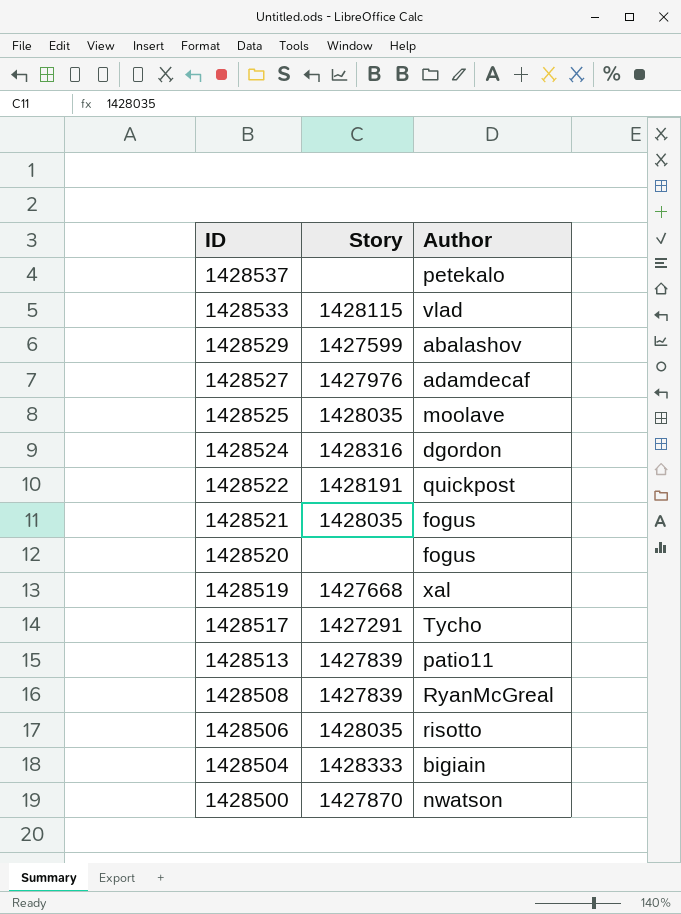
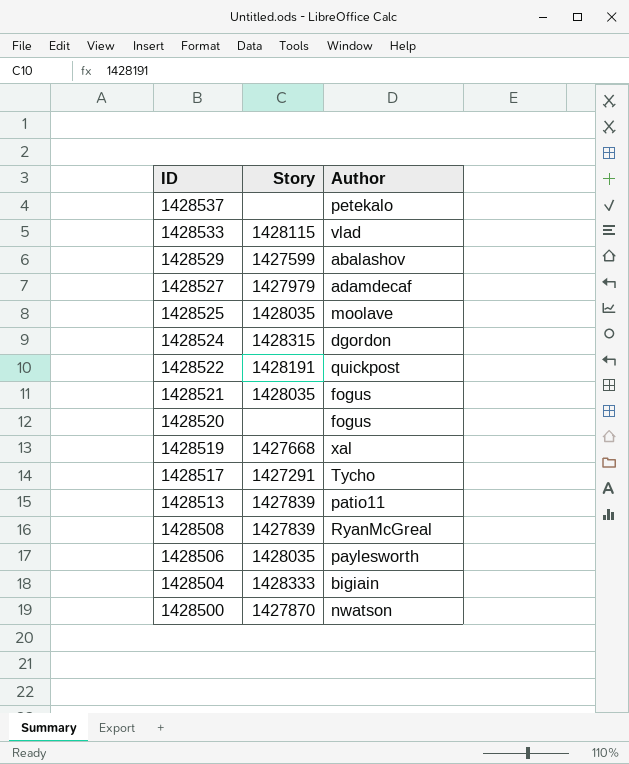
1428527 | Story: 1427976 -> 1427979
1428524 | Story: 1428316 -> 1428315
1428506 | Author: risotto -> paylesworth

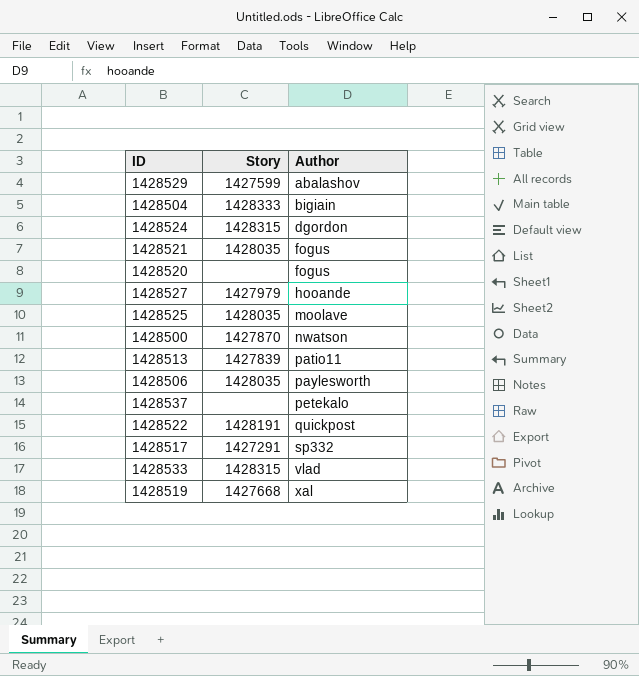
row order: ID descending -> Author ascending
row 1428508: 1427839 | RyanMcGreal -> none
1428527 | Author: adamdecaf -> hooande
1428517 | Author: Tycho -> sp332
1428533 | Story: 1428115 -> 1428315

